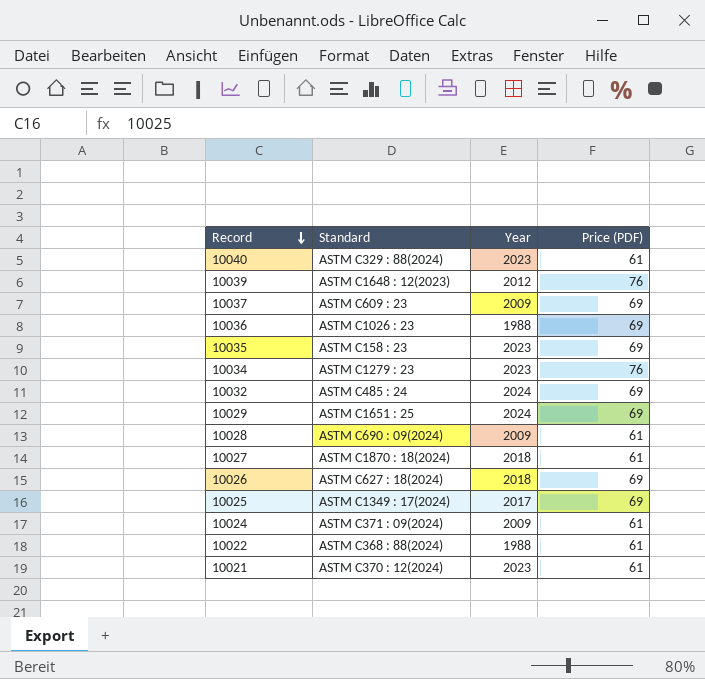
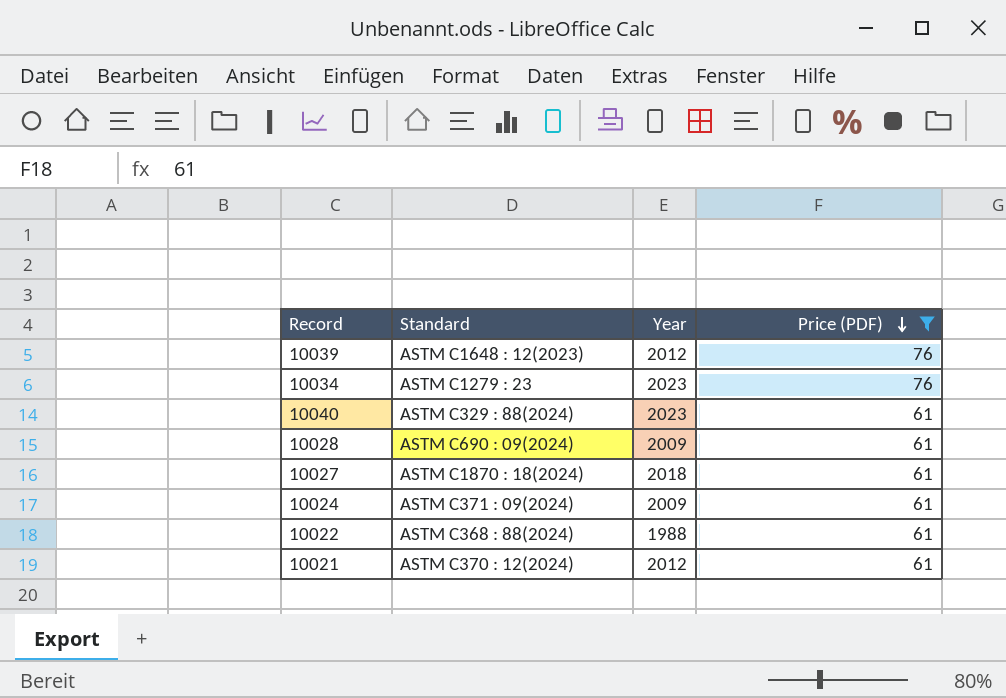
filter: none -> Price (PDF) != 69
row order: Record descending -> Price (PDF) descending
10021 | Year: 2023 -> 2012

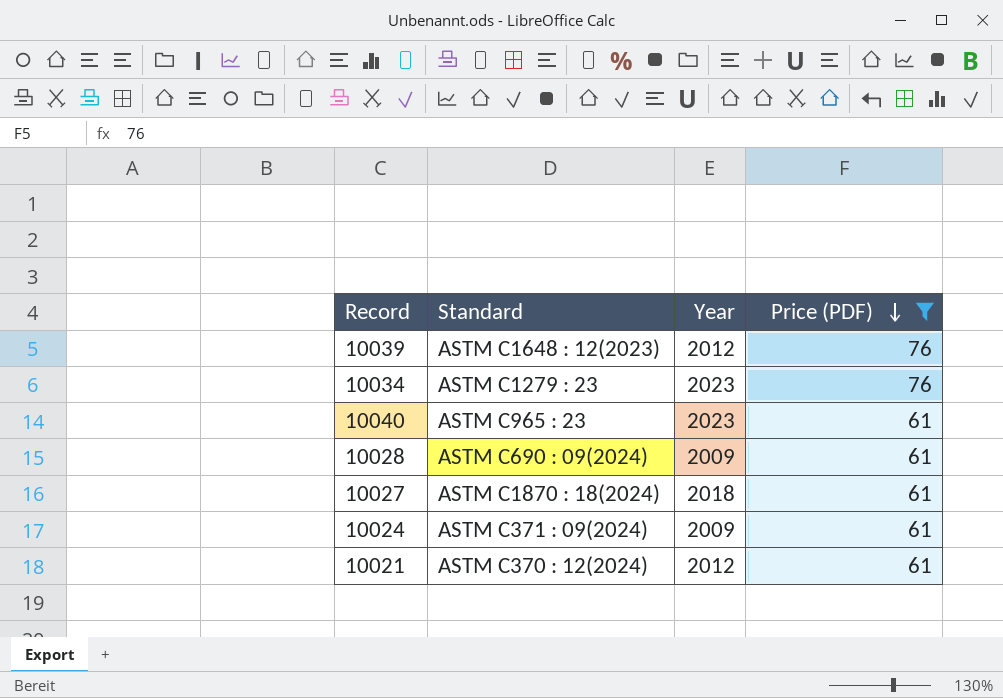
row 10022: ASTM C368 : 88(2024) | 1988 | 61 -> none
10040 | Standard: ASTM C329 : 88(2024) -> ASTM C965 : 23

